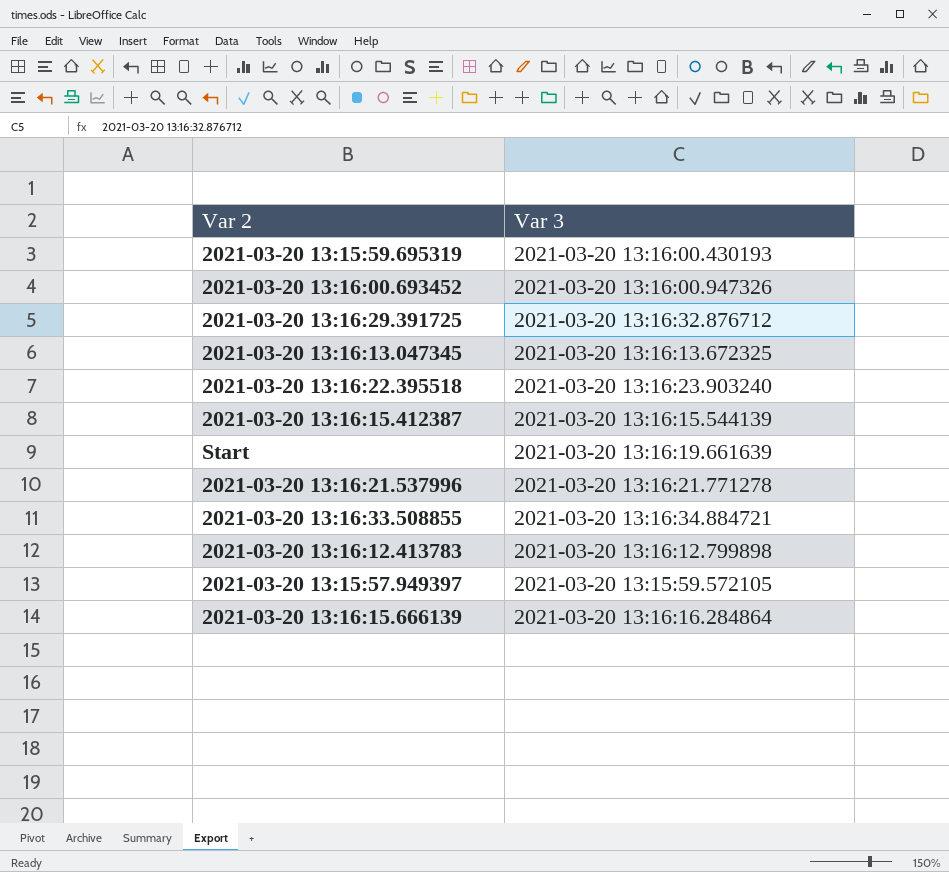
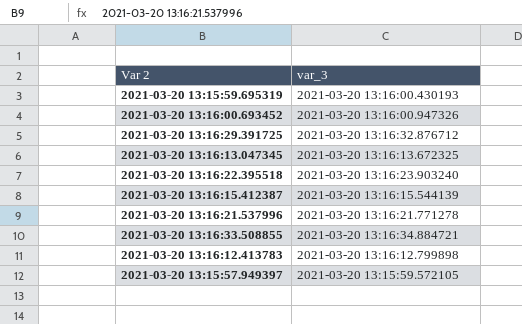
column name: Var 3 -> var_3
row Start: 2021-03-20 13:16:19.661639 -> none
row 2021-03-20 13:16:15.666139: 2021-03-20 13:16:16.284864 -> none

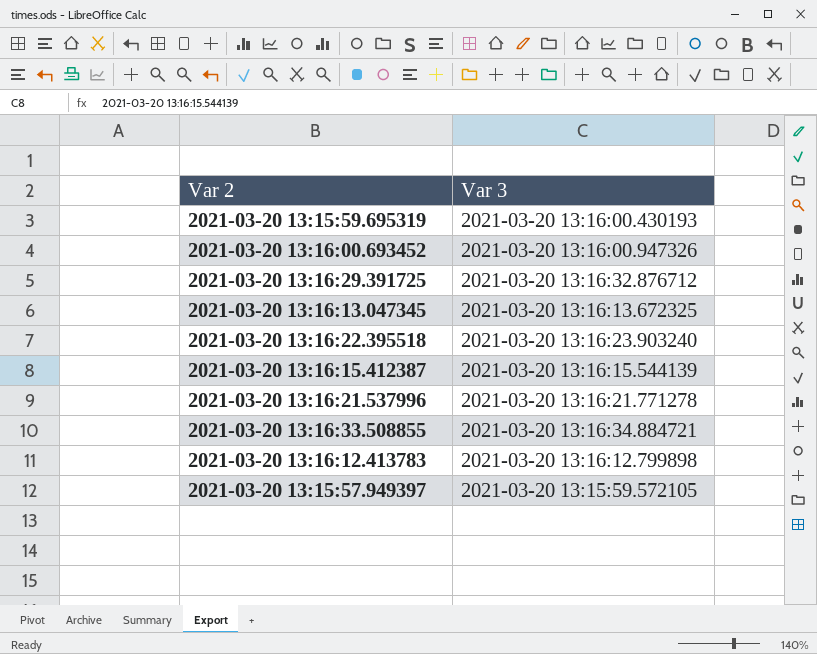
column name: var_3 -> Var 3

